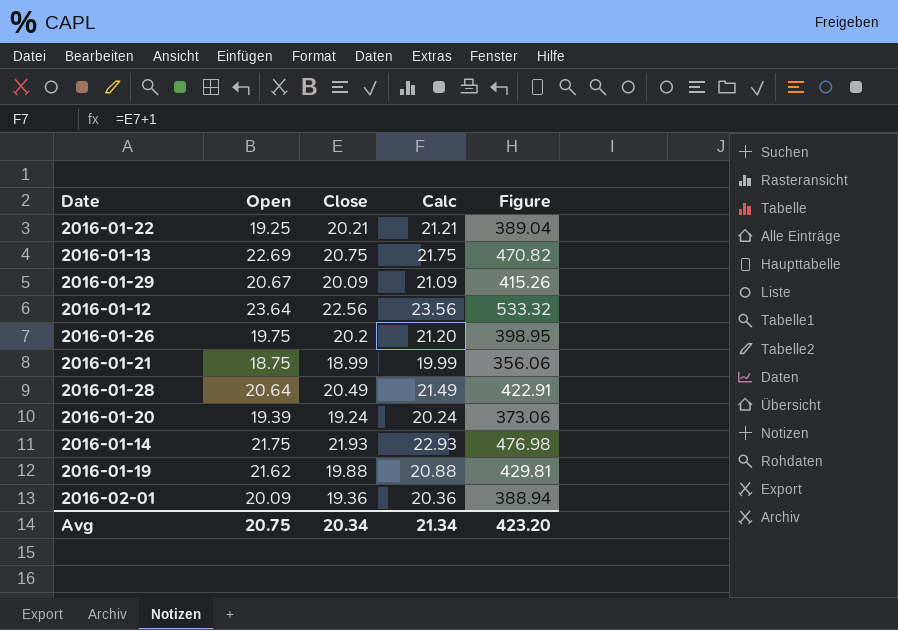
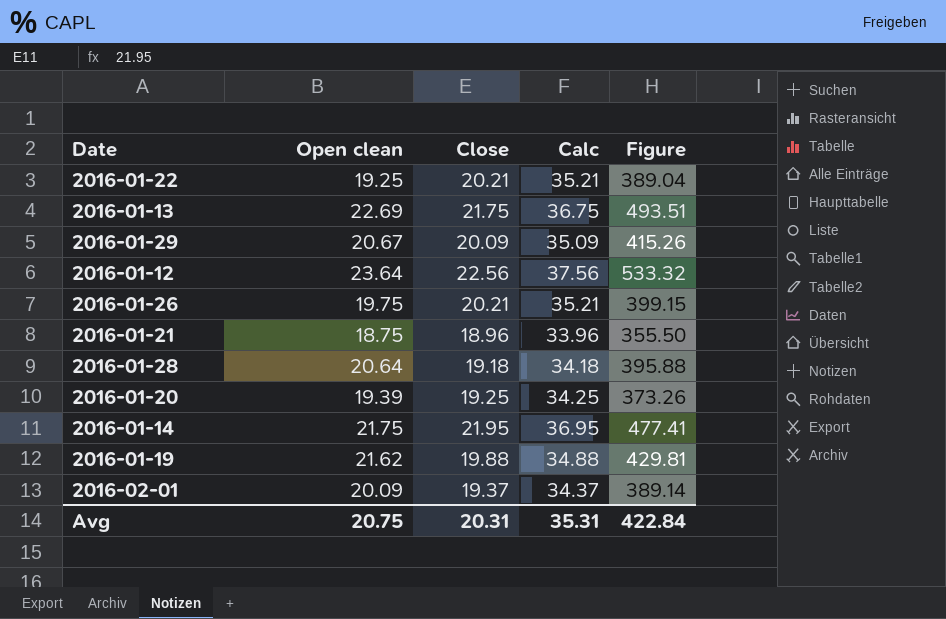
column name: Open -> Open clean
column Calc | formula: [Close] + 1 -> [Close] + 15
2016-01-13 | Close: 20.75 -> 21.75
2016-01-13 | Figure: 470.82 -> 493.51
2016-01-26 | Close: 20.2 -> 20.21
2016-01-26 | Figure: 398.95 -> 399.15
2016-01-21 | Close: 18.99 -> 18.96
2016-01-21 | Figure: 356.06 -> 355.50
2016-01-28 | Close: 20.49 -> 19.18
2016-01-28 | Figure: 422.91 -> 395.88
2016-01-20 | Close: 19.24 -> 19.25
2016-01-20 | Figure: 373.06 -> 373.26
2016-01-14 | Close: 21.93 -> 21.95
2016-01-14 | Figure: 476.98 -> 477.41
2016-02-01 | Close: 19.36 -> 19.37
2016-02-01 | Figure: 388.94 -> 389.14
Avg | Close: 20.34 -> 20.31
Avg | Calc: 21.34 -> 35.31
Avg | Figure: 423.20 -> 422.84

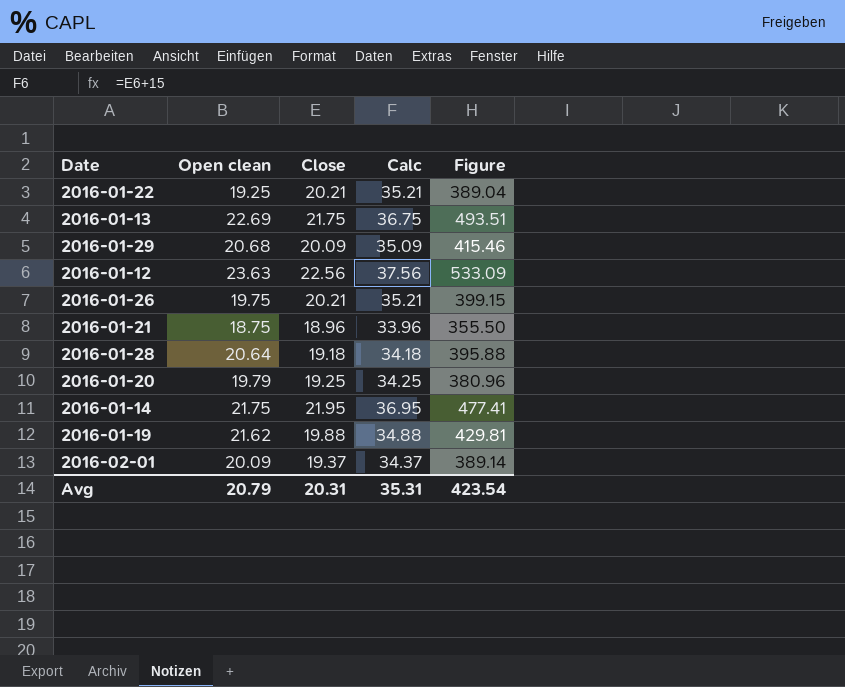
2016-01-29 | Open clean: 20.67 -> 20.68
2016-01-29 | Figure: 415.26 -> 415.46
2016-01-12 | Open clean: 23.64 -> 23.63
2016-01-12 | Figure: 533.32 -> 533.09
2016-01-20 | Open clean: 19.39 -> 19.79
2016-01-20 | Figure: 373.26 -> 380.96
Avg | Open clean: 20.75 -> 20.79
Avg | Figure: 422.84 -> 423.54

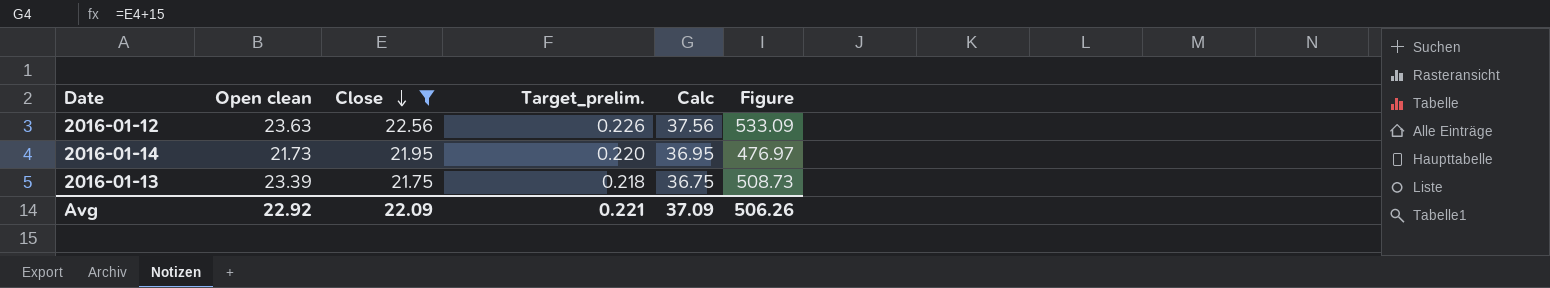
filter: none -> Close >= 21.75
row order: none -> Close descending
column Target_prelim. | formula: none -> [Close] * 0.01
2016-01-14 | Open clean: 21.75 -> 21.73
2016-01-14 | Figure: 477.41 -> 476.97
2016-01-13 | Open clean: 22.69 -> 23.39
2016-01-13 | Figure: 493.51 -> 508.73
Avg | Open clean: 20.79 -> 22.92
Avg | Close: 20.31 -> 22.09
Avg | Calc: 35.31 -> 37.09
Avg | Figure: 423.54 -> 506.26

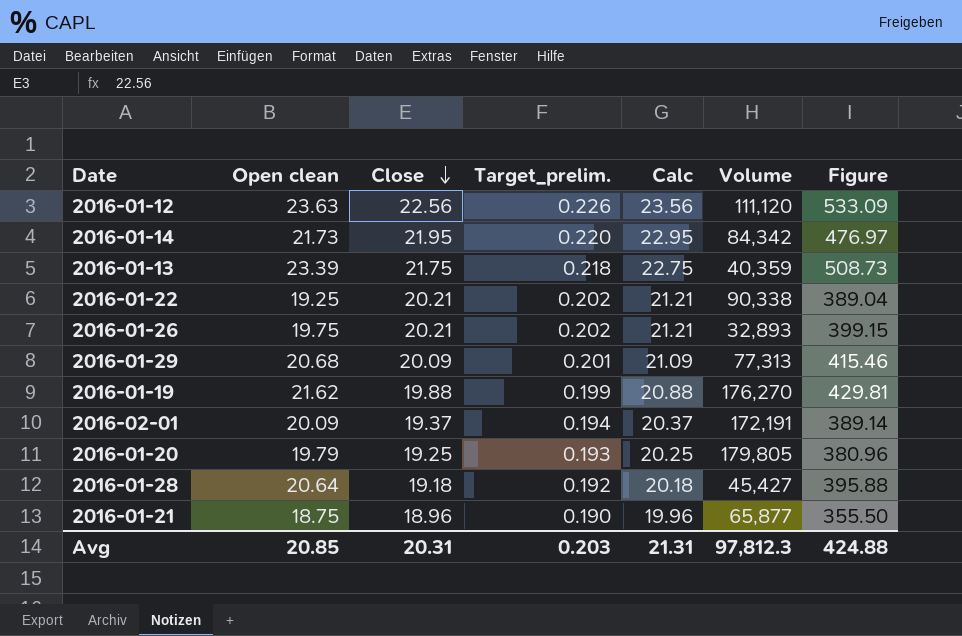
filter: Close >= 21.75 -> none
column Calc | formula: [Close] + 15 -> [Close] + 1
column Volume | position: none -> 6
Avg | Open clean: 22.92 -> 20.85
Avg | Close: 22.09 -> 20.31
Avg | Target_prelim.: 0.221 -> 0.203
Avg | Calc: 37.09 -> 21.31
Avg | Figure: 506.26 -> 424.88

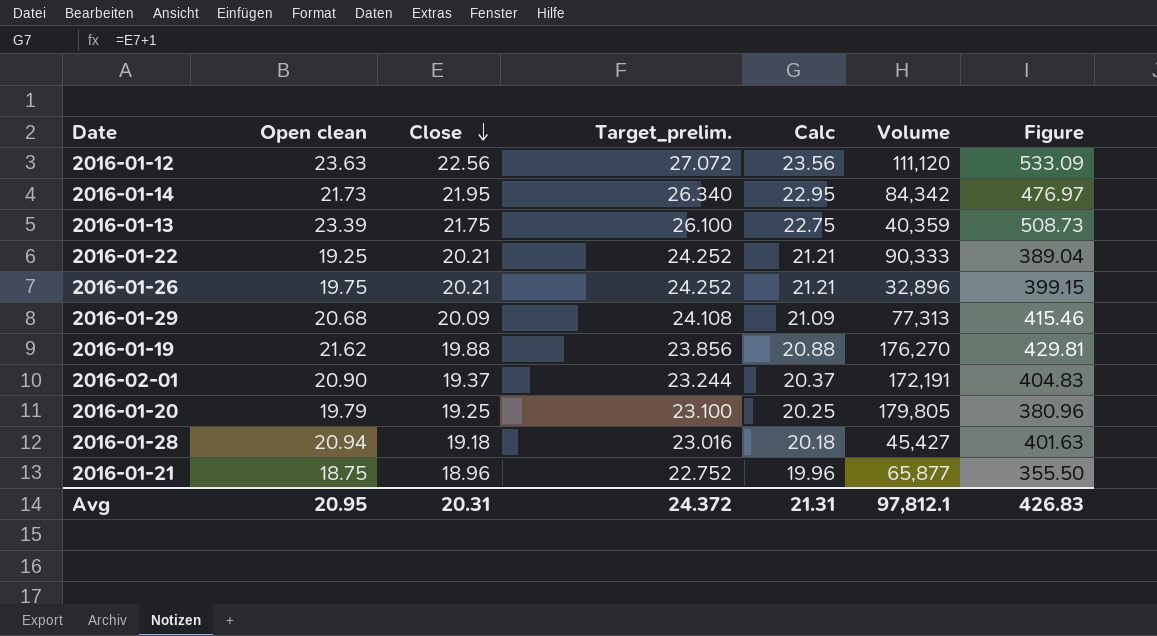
column Target_prelim. | formula: [Close] * 0.01 -> [Close] * 1.2
2016-01-22 | Volume: 90,338 -> 90,333
2016-01-26 | Volume: 32,893 -> 32,896
2016-02-01 | Open clean: 20.09 -> 20.90
2016-02-01 | Figure: 389.14 -> 404.83
2016-01-28 | Open clean: 20.64 -> 20.94
2016-01-28 | Figure: 395.88 -> 401.63
Avg | Open clean: 20.85 -> 20.95
Avg | Target_prelim.: 0.203 -> 24.372
Avg | Volume: 97,812.3 -> 97,812.1
Avg | Figure: 424.88 -> 426.83

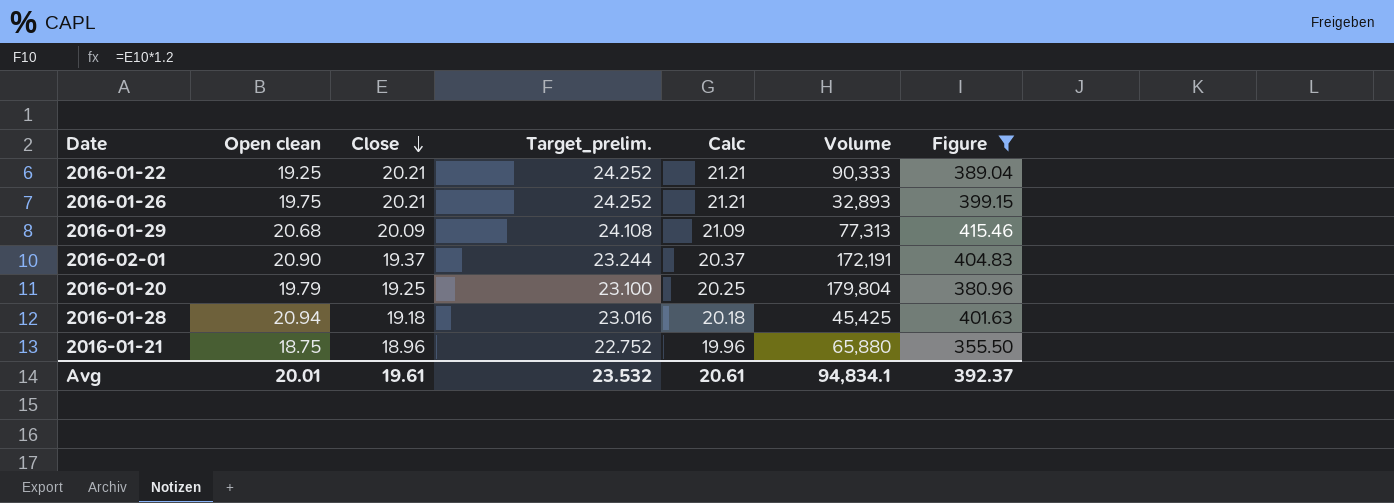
filter: none -> Figure <= 415.46
2016-01-26 | Volume: 32,896 -> 32,893
2016-01-20 | Volume: 179,805 -> 179,804
2016-01-28 | Volume: 45,427 -> 45,425
2016-01-21 | Volume: 65,877 -> 65,880
Avg | Open clean: 20.95 -> 20.01
Avg | Close: 20.31 -> 19.61
Avg | Target_prelim.: 24.372 -> 23.532
Avg | Calc: 21.31 -> 20.61
Avg | Volume: 97,812.1 -> 94,834.1
Avg | Figure: 426.83 -> 392.37

